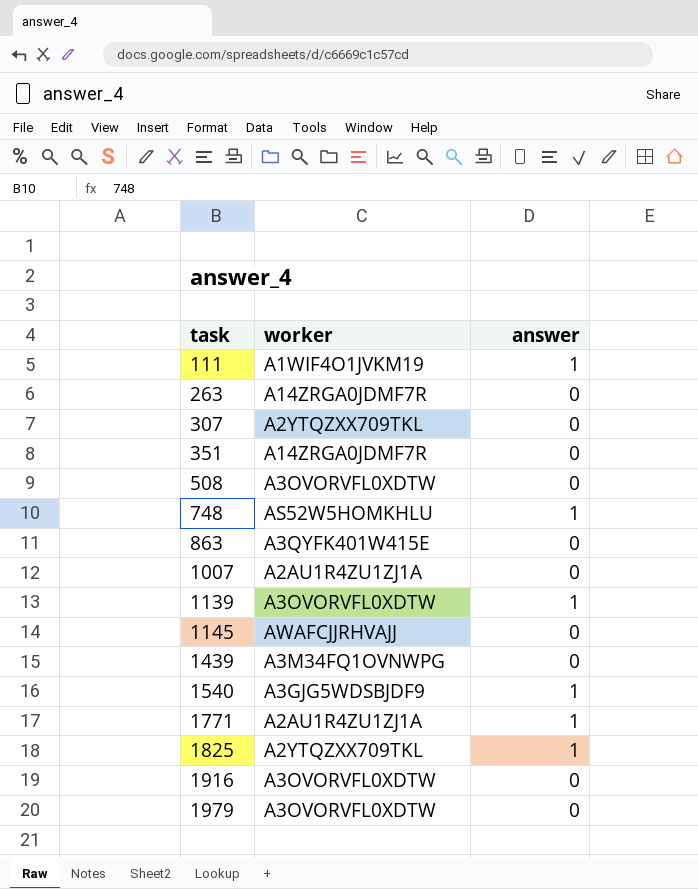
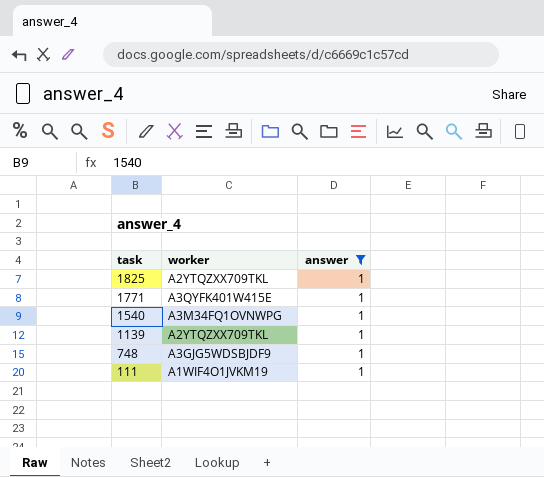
filter: none -> answer = 1
row order: task ascending -> task descending
1771 | worker: A2AU1R4ZU1ZJ1A -> A3QYFK401W415E
1540 | worker: A3GJG5WDSBJDF9 -> A3M34FQ1OVNWPG
1139 | worker: A3OVORVFL0XDTW -> A2YTQZXX709TKL
748 | worker: AS52W5HOMKHLU -> A3GJG5WDSBJDF9

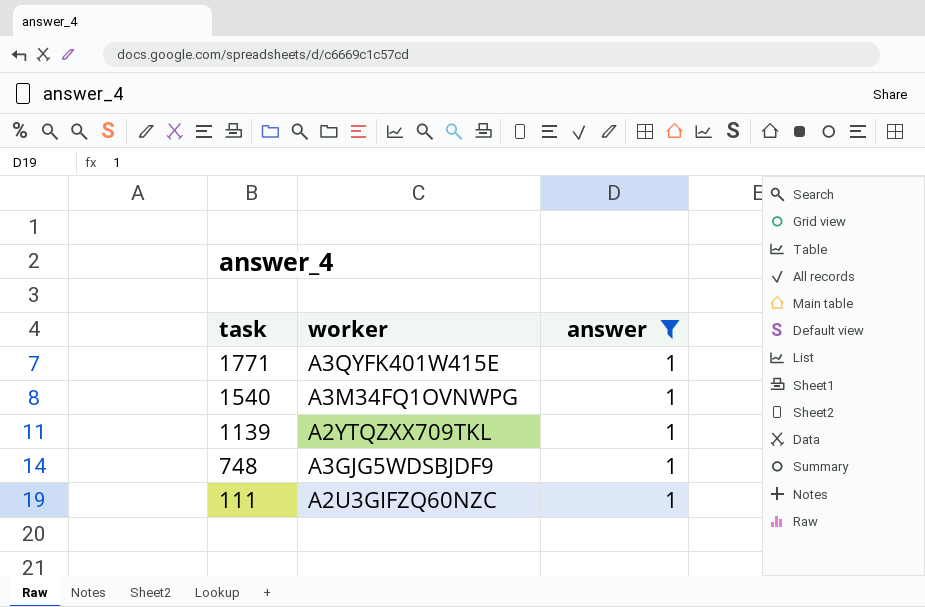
row 1825: A2YTQZXX709TKL | 1 -> none
111 | worker: A1WIF4O1JVKM19 -> A2U3GIFZQ60NZC

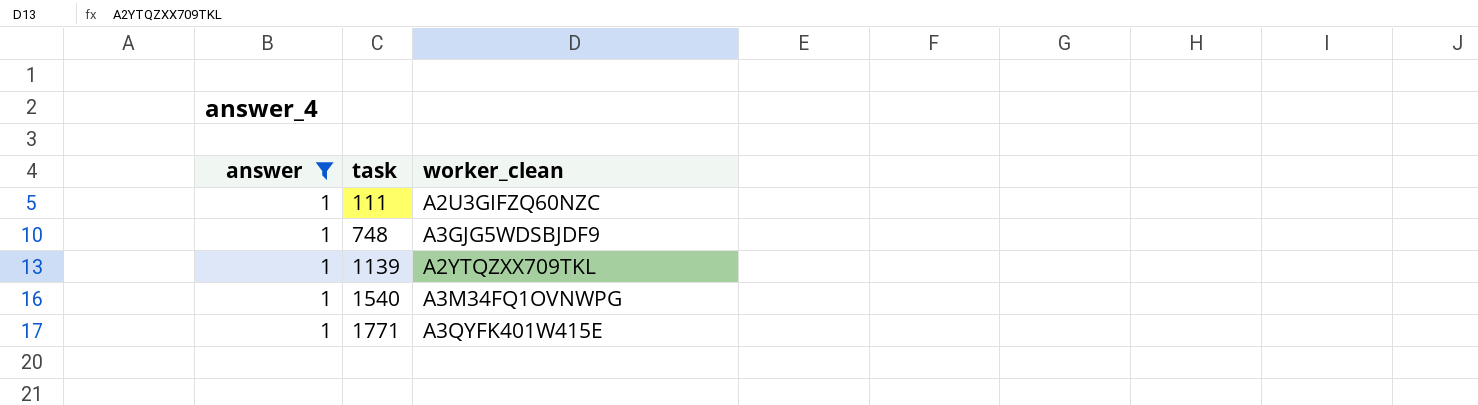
row order: task descending -> task ascending
column answer | position: 3 -> 1
column name: worker -> worker_clean

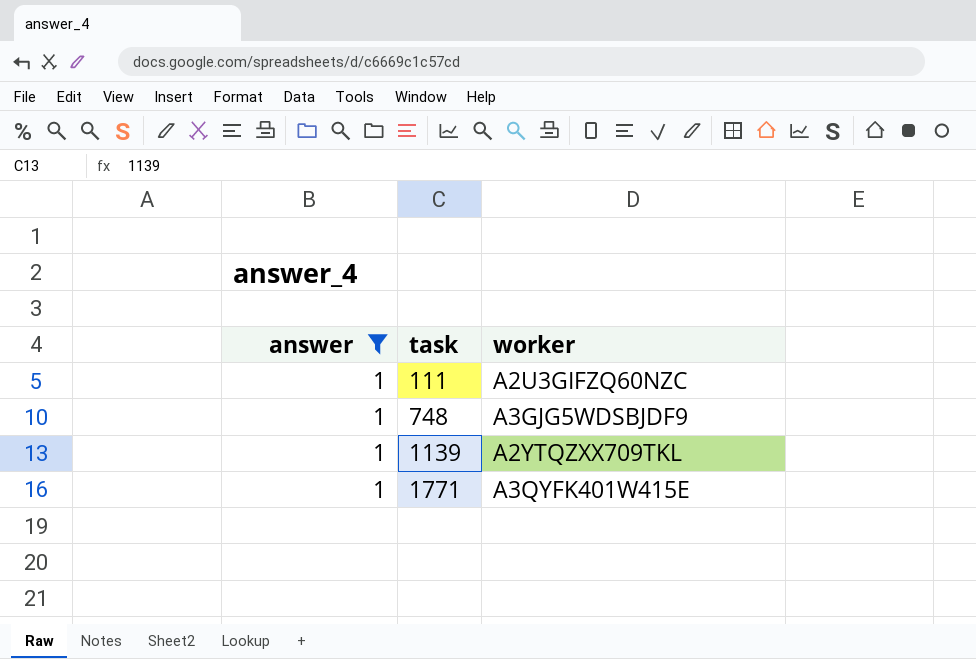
column name: worker_clean -> worker
row 1540: 1 | A3M34FQ1OVNWPG -> none

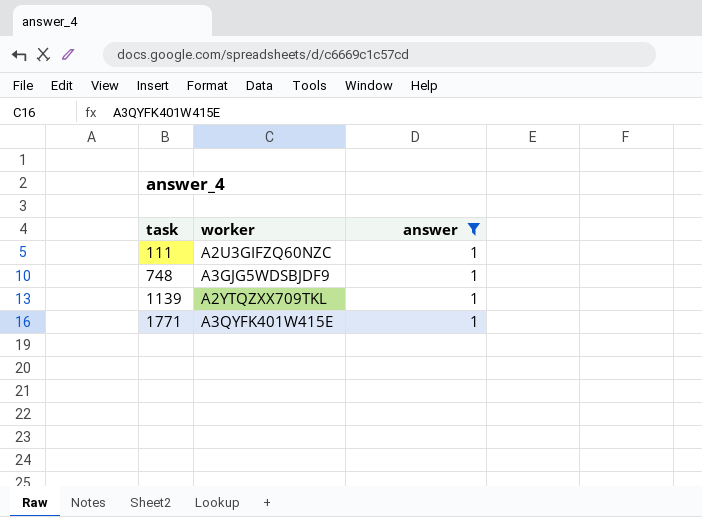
column answer | position: 1 -> 3

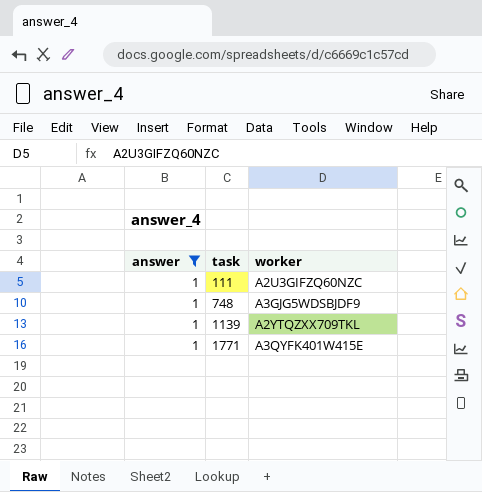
column answer | position: 3 -> 1

